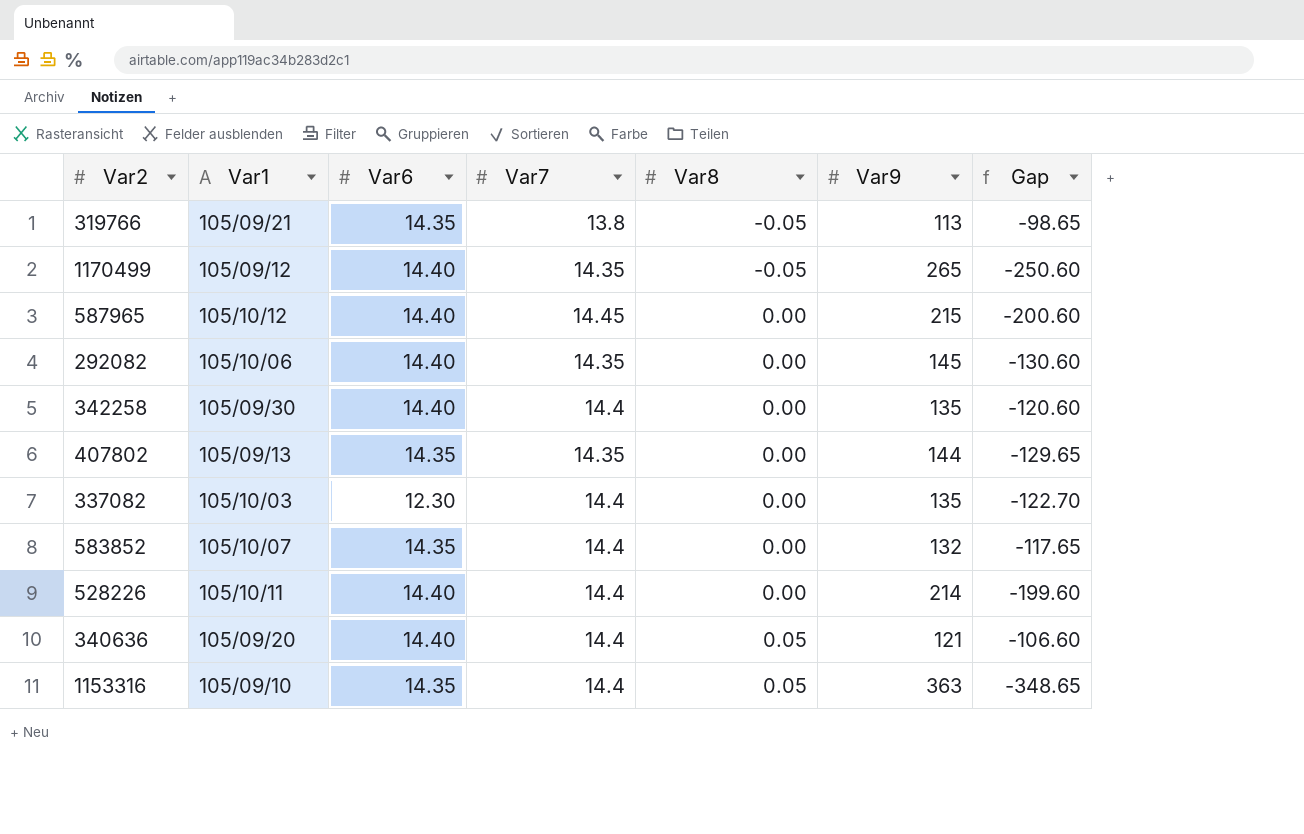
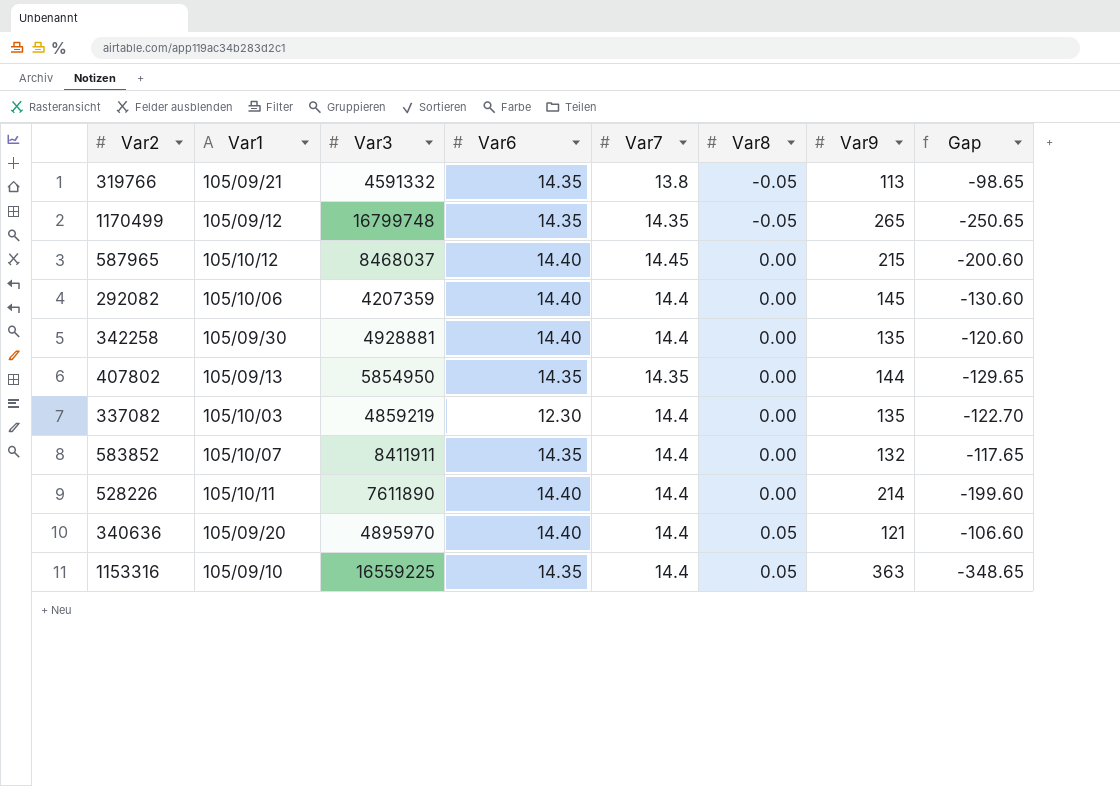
column Var3 | position: none -> 3
1170499 | Var6: 14.40 -> 14.35
1170499 | Gap: -250.60 -> -250.65
292082 | Var7: 14.35 -> 14.4

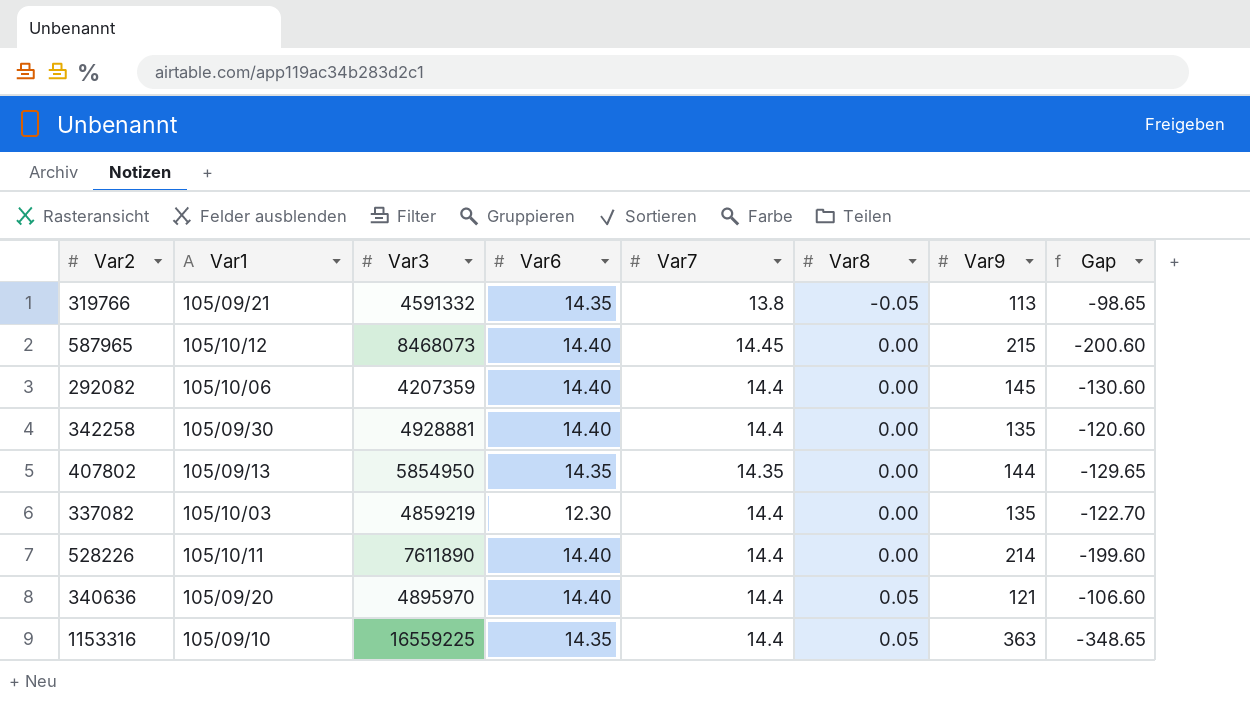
row 1170499: 105/09/12 | 16799748 | 14.35 | 14.35 | -0.05 | 265 | -250.65 -> none
row 583852: 105/10/07 | 8411911 | 14.35 | 14.4 | 0.00 | 132 | -117.65 -> none
587965 | Var3: 8468037 -> 8468073

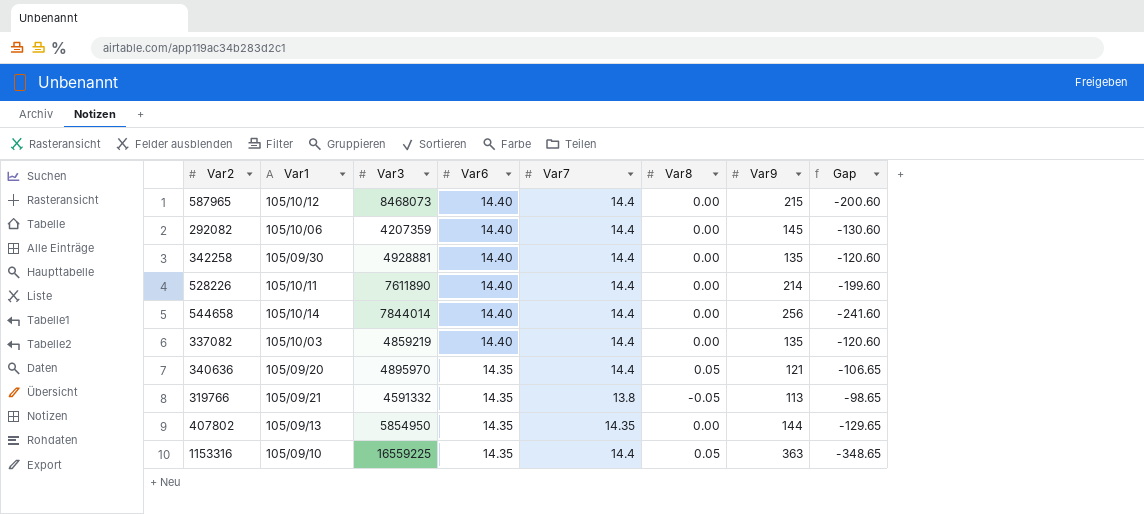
row order: Var8 ascending -> Var6 descending
587965 | Var7: 14.45 -> 14.4
row 544658: none -> 105/10/14 | 7844014 | 14.40 | 14.4 | 0.00 | 256 | -241.60
337082 | Var6: 12.30 -> 14.40
337082 | Gap: -122.70 -> -120.60
340636 | Var6: 14.40 -> 14.35
340636 | Gap: -106.60 -> -106.65

